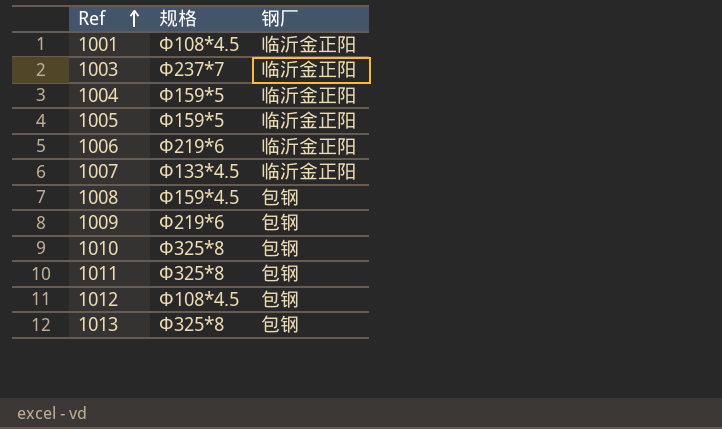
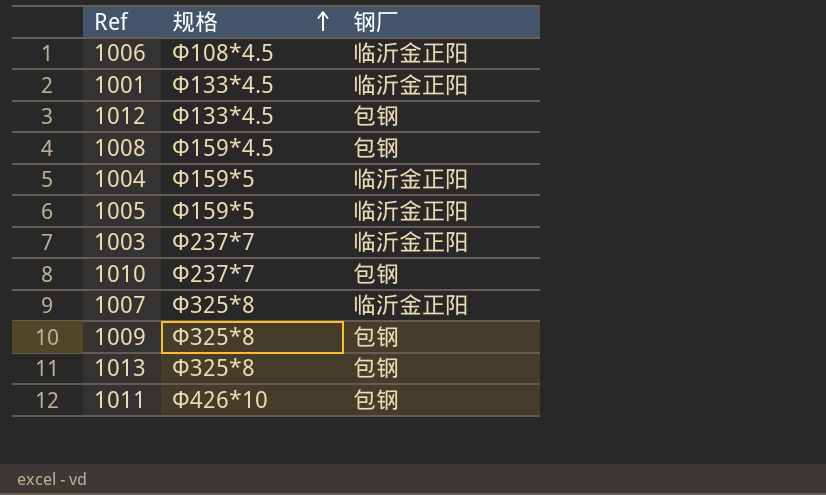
row order: Ref ascending -> 规格 ascending
1006 | 规格: Φ219*6 -> Φ108*4.5
1001 | 规格: Φ108*4.5 -> Φ133*4.5
1012 | 规格: Φ108*4.5 -> Φ133*4.5
1010 | 规格: Φ325*8 -> Φ237*7
1007 | 规格: Φ133*4.5 -> Φ325*8
1009 | 规格: Φ219*6 -> Φ325*8
1011 | 规格: Φ325*8 -> Φ426*10

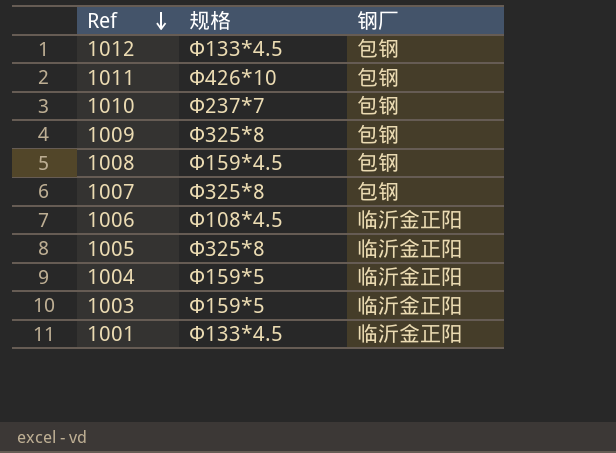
row order: 规格 ascending -> Ref descending
row 1013: Φ325*8 | 包钢 -> none
1007 | 钢厂: 临沂金正阳 -> 包钢
1005 | 规格: Φ159*5 -> Φ325*8
1003 | 规格: Φ237*7 -> Φ159*5

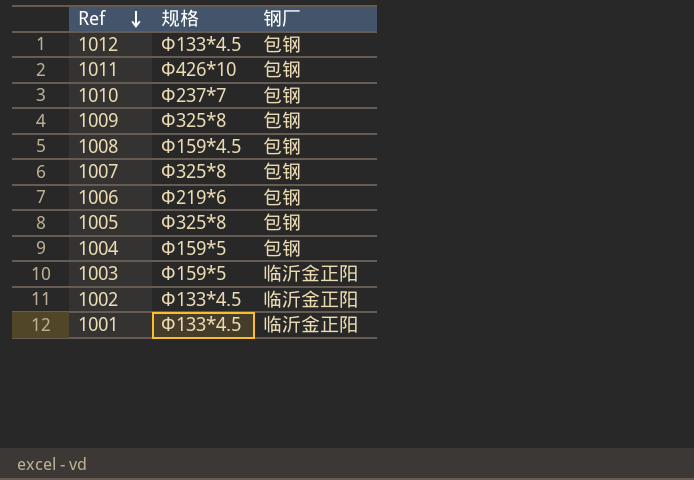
1006 | 规格: Φ108*4.5 -> Φ219*6
1006 | 钢厂: 临沂金正阳 -> 包钢
1005 | 钢厂: 临沂金正阳 -> 包钢
1004 | 钢厂: 临沂金正阳 -> 包钢
row 1002: none -> Φ133*4.5 | 临沂金正阳

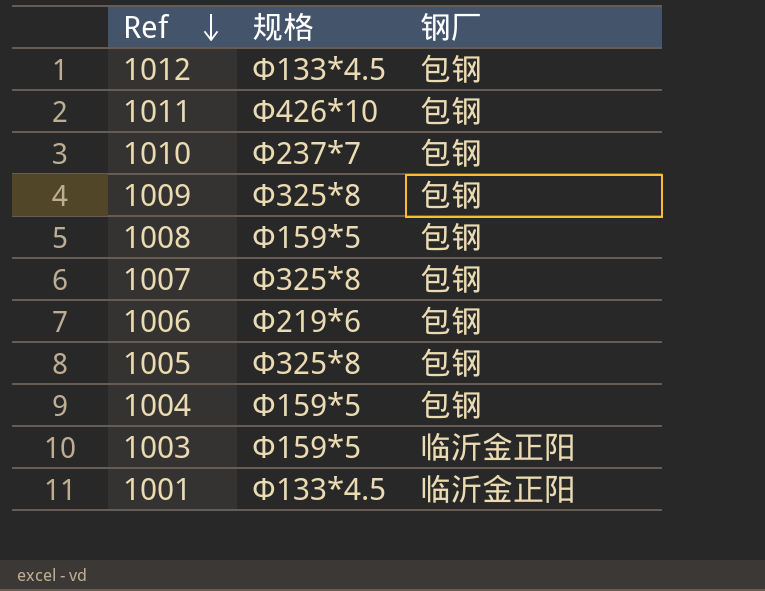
row 1002: Φ133*4.5 | 临沂金正阳 -> none
1008 | 规格: Φ159*4.5 -> Φ159*5

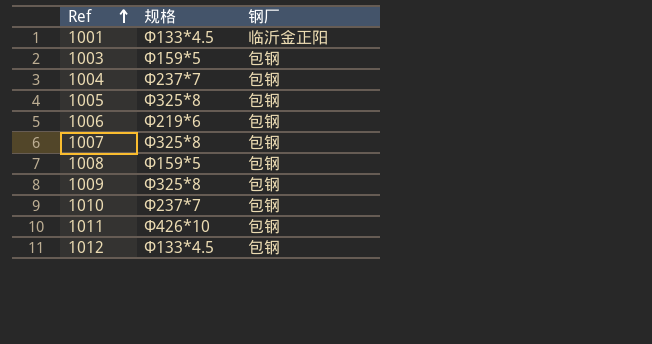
row order: Ref descending -> Ref ascending
1003 | 钢厂: 临沂金正阳 -> 包钢
1004 | 规格: Φ159*5 -> Φ237*7

